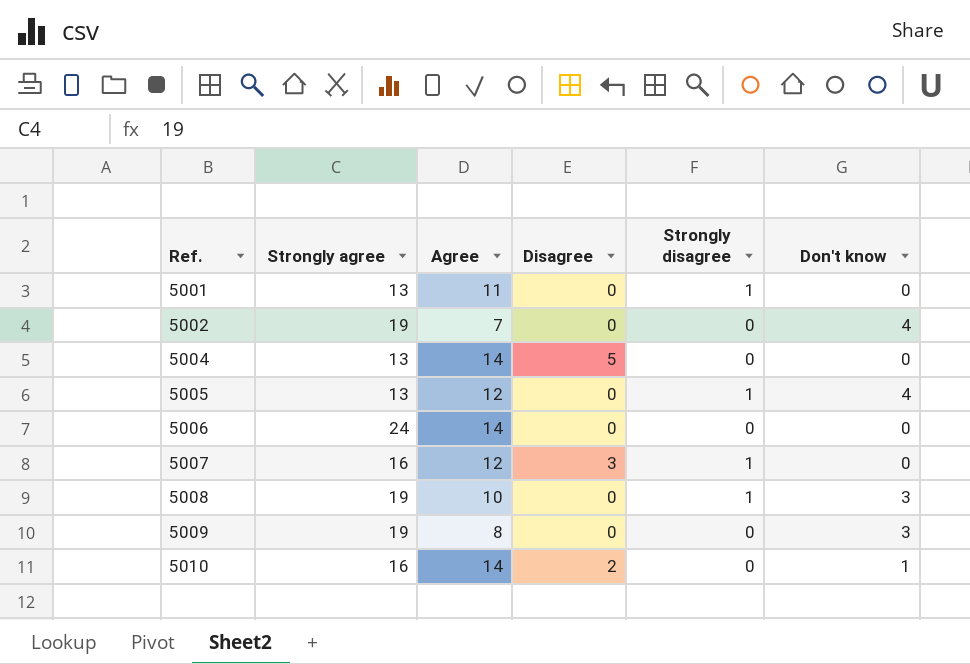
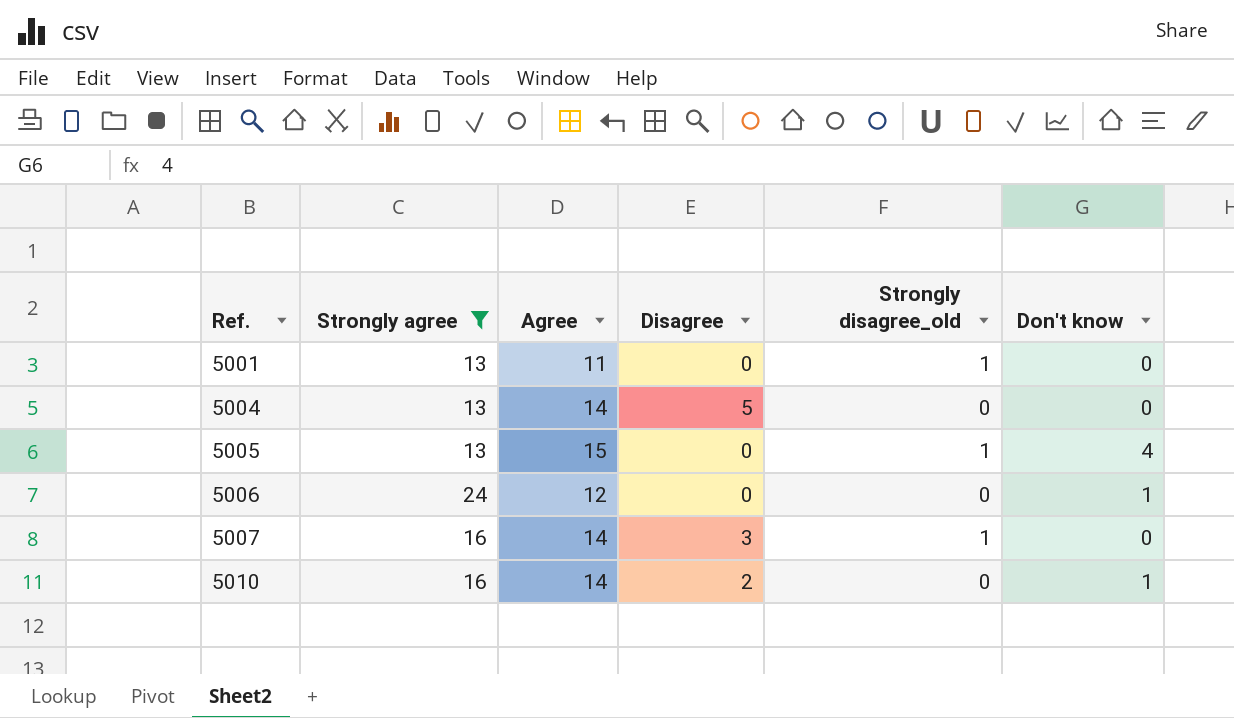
filter: none -> Strongly agree != 19
column name: Strongly disagree -> Strongly disagree_old
5005 | Agree: 12 -> 15
5006 | Agree: 14 -> 12
5006 | Don't know: 0 -> 1
5007 | Agree: 12 -> 14

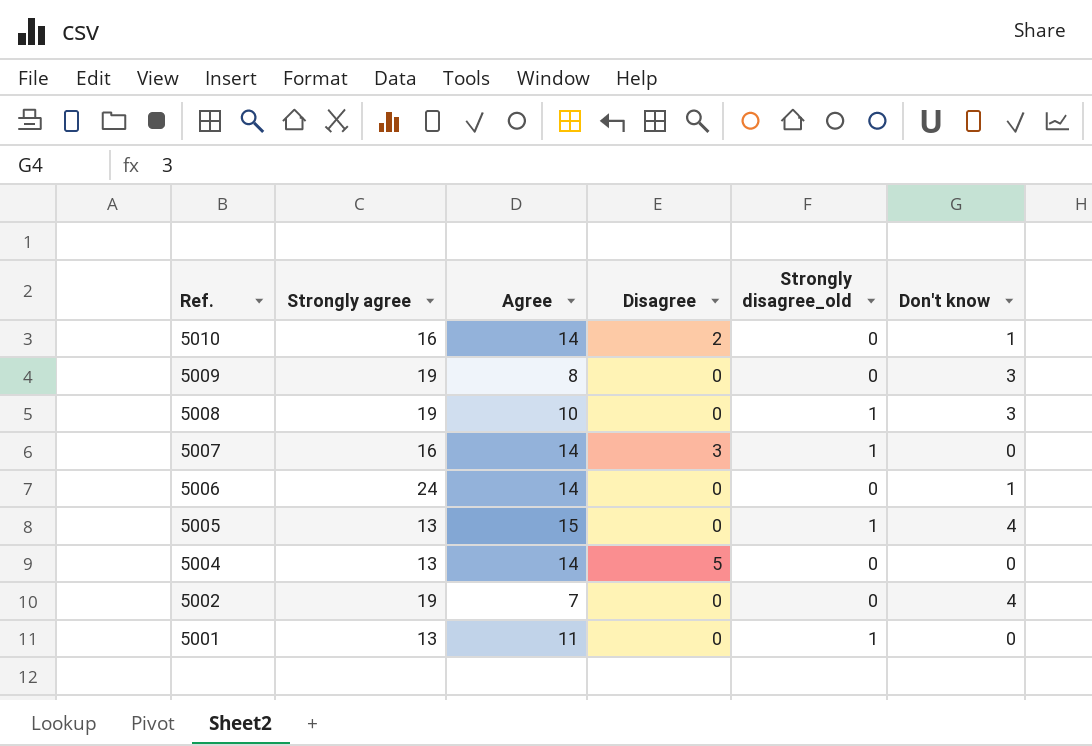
filter: Strongly agree != 19 -> none
row order: Ref. ascending -> Ref. descending
5006 | Agree: 12 -> 14

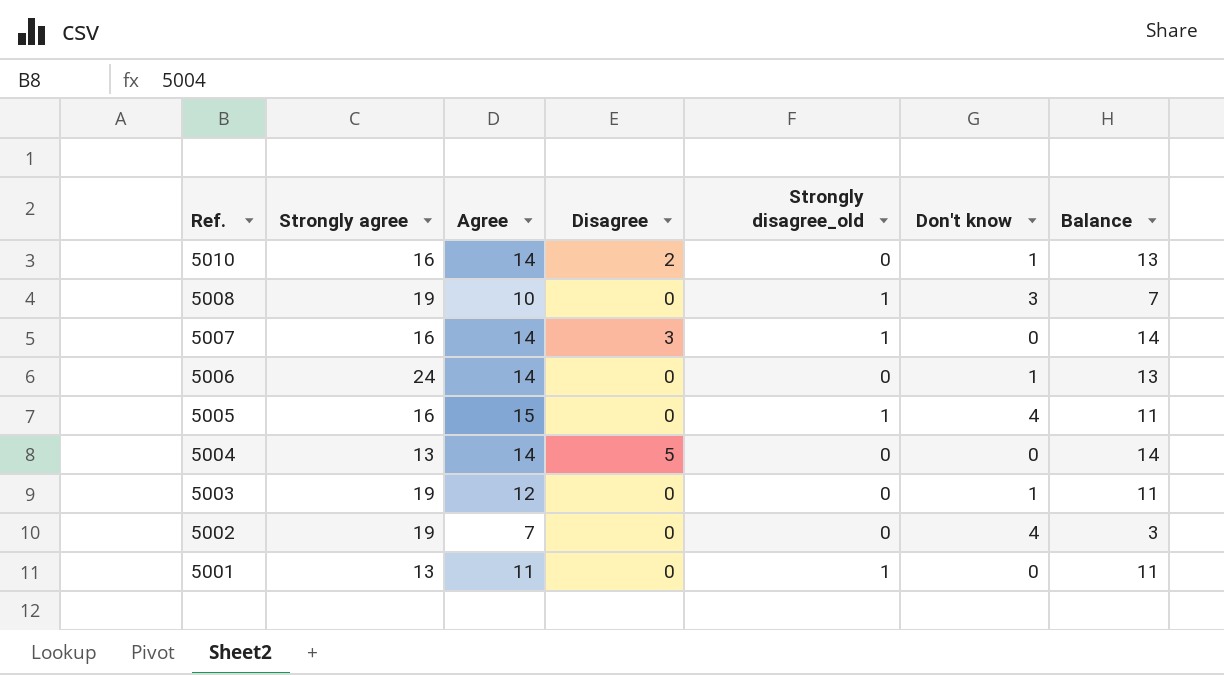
column Balance | formula: none -> [Agree] - [Don't know]
row 5009: 19 | 8 | 0 | 0 | 3 -> none
5005 | Strongly agree: 13 -> 16
row 5003: none -> 19 | 12 | 0 | 0 | 1 | 11

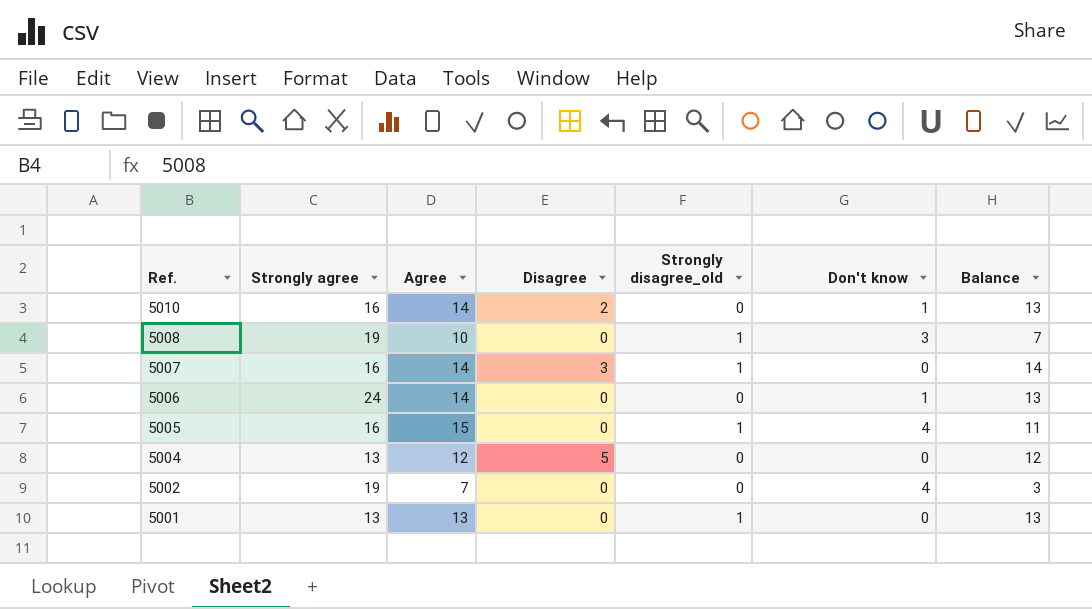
row 5003: 19 | 12 | 0 | 0 | 1 | 11 -> none
5004 | Agree: 14 -> 12
5004 | Balance: 14 -> 12
5001 | Agree: 11 -> 13
5001 | Balance: 11 -> 13

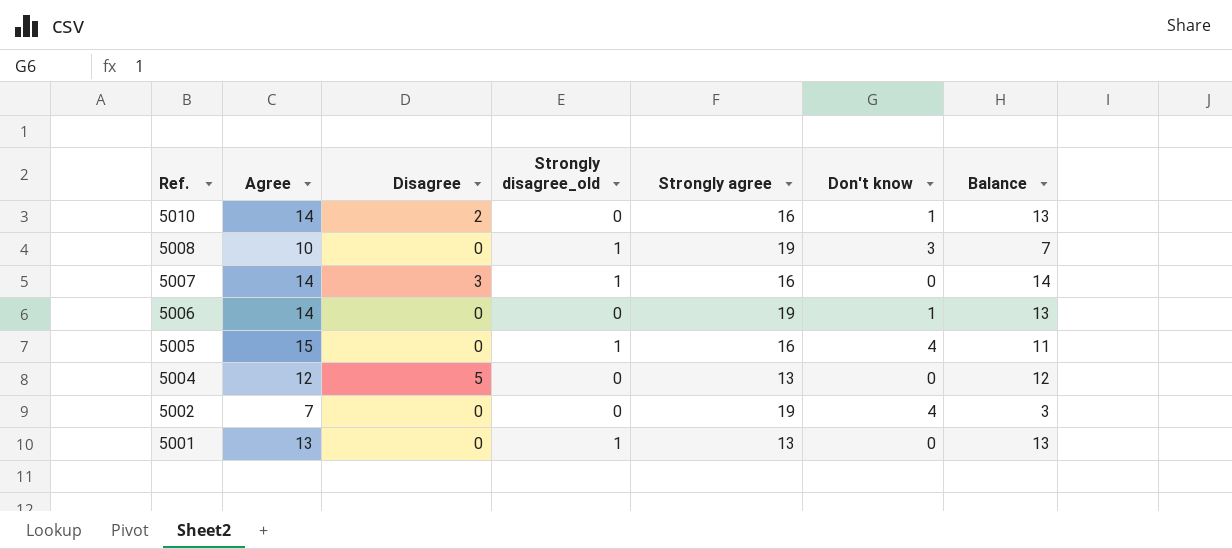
column Strongly agree | position: 2 -> 5
5006 | Strongly agree: 24 -> 19

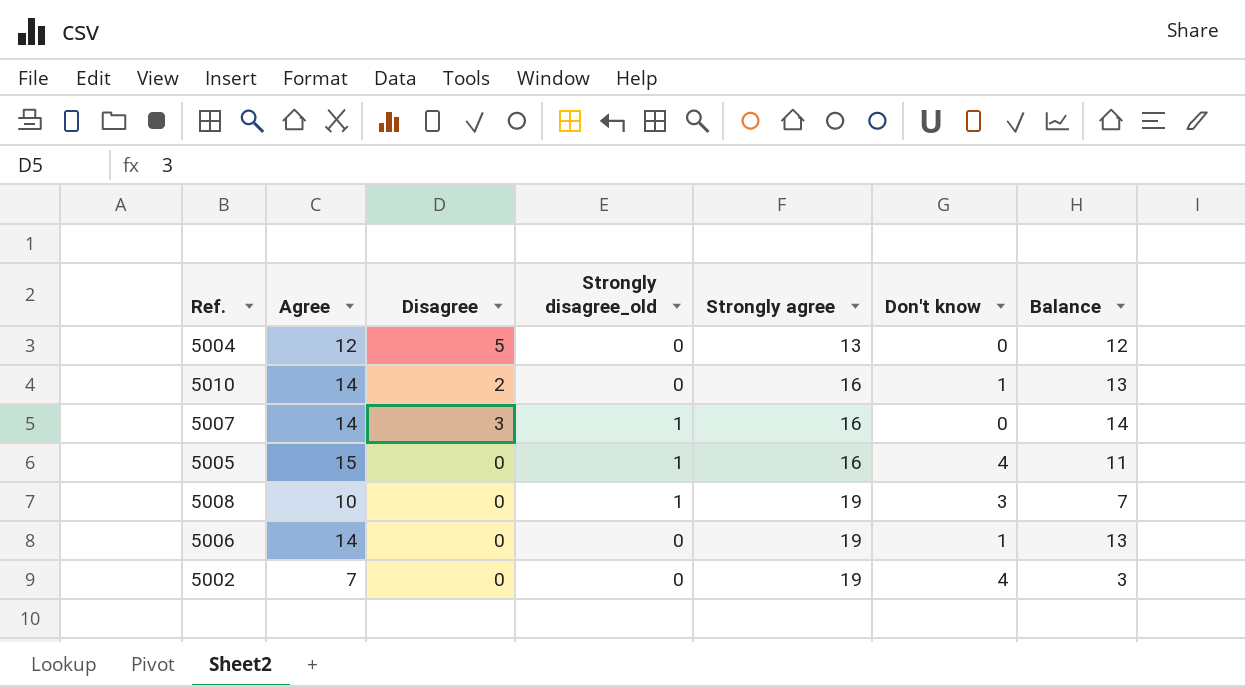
row order: Ref. descending -> Strongly agree ascending
row 5001: 13 | 0 | 1 | 13 | 0 | 13 -> none

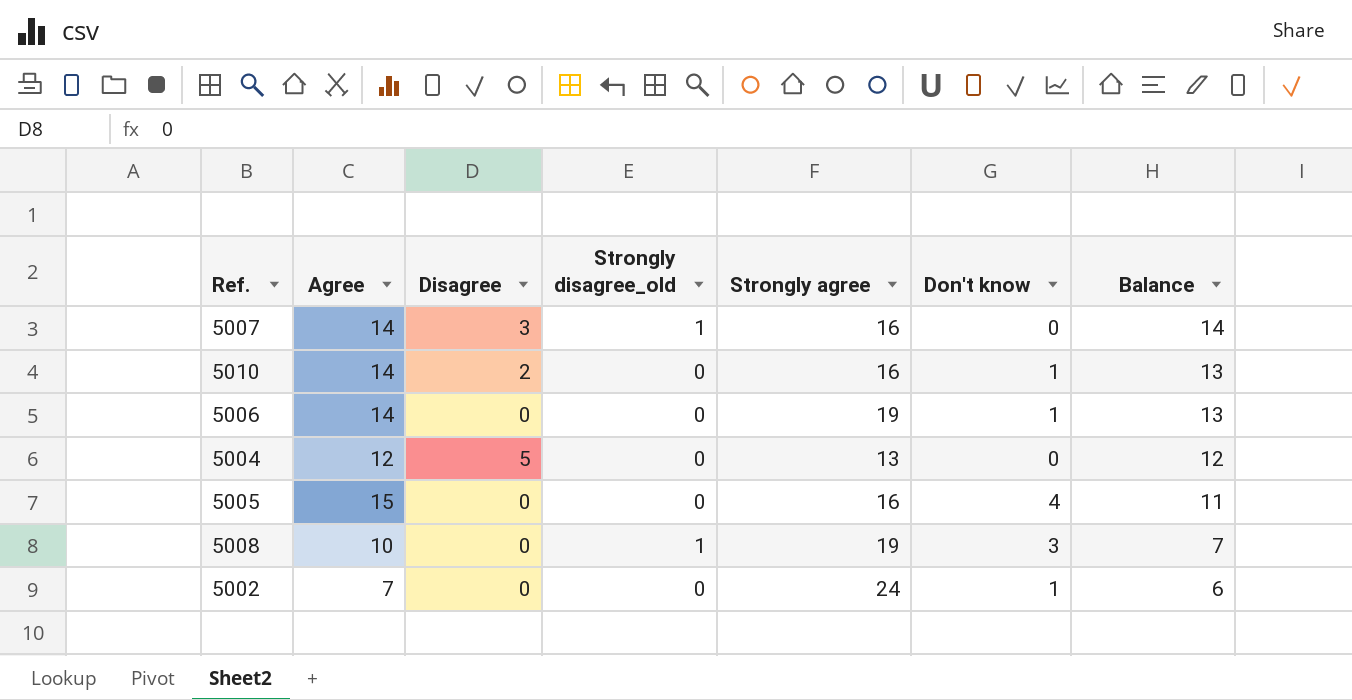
row order: Strongly agree ascending -> Balance descending
5005 | Strongly disagree_old: 1 -> 0
5002 | Strongly agree: 19 -> 24
5002 | Don't know: 4 -> 1
5002 | Balance: 3 -> 6

